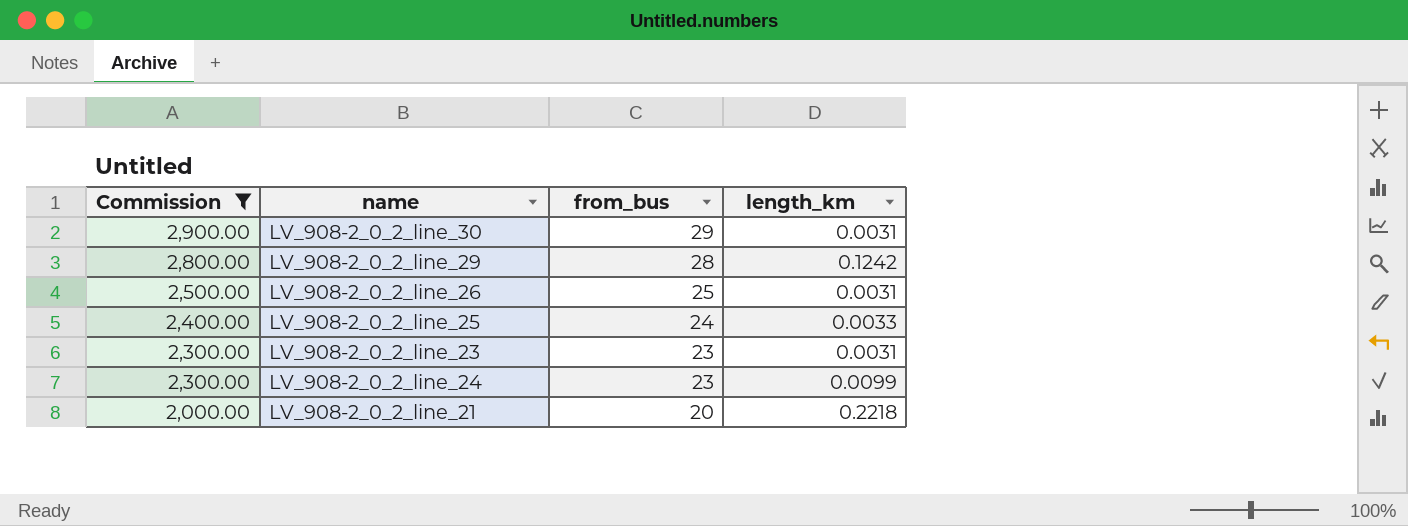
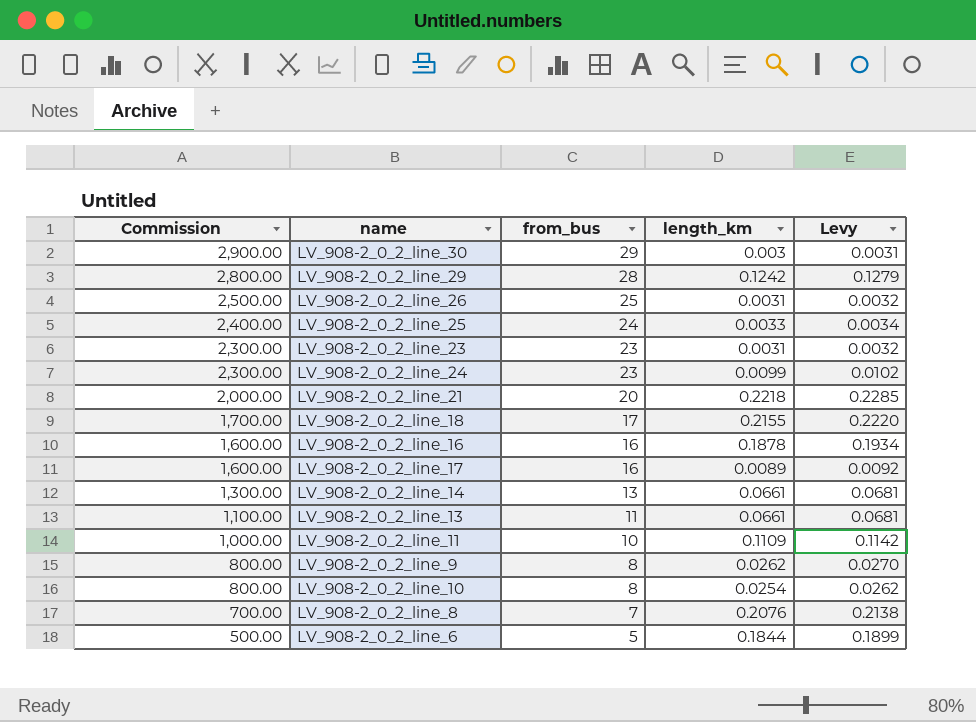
filter: Commission >= 2,000.00 -> none
column Levy | formula: none -> [length_km] * 1.03
LV_908-2_0_2_line_30 | length_km: 0.0031 -> 0.003

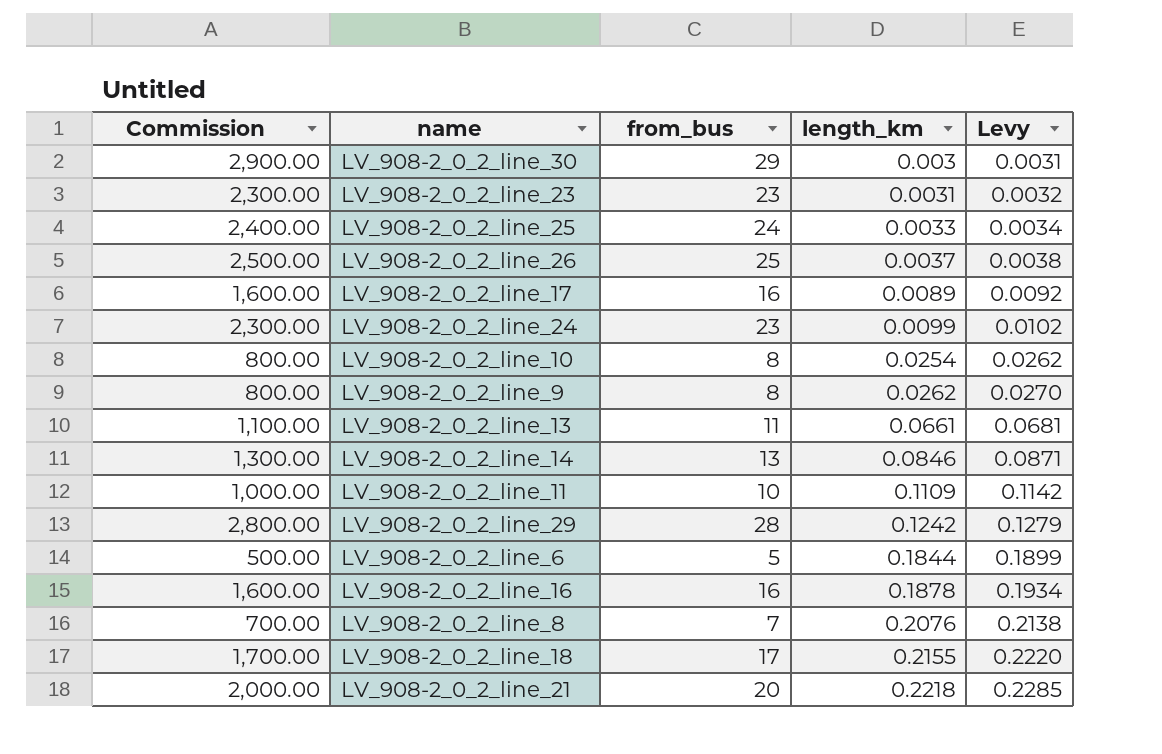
row order: Commission descending -> length_km ascending
LV_908-2_0_2_line_26 | length_km: 0.0031 -> 0.0037
LV_908-2_0_2_line_26 | Levy: 0.0032 -> 0.0038
LV_908-2_0_2_line_14 | length_km: 0.0661 -> 0.0846
LV_908-2_0_2_line_14 | Levy: 0.0681 -> 0.0871

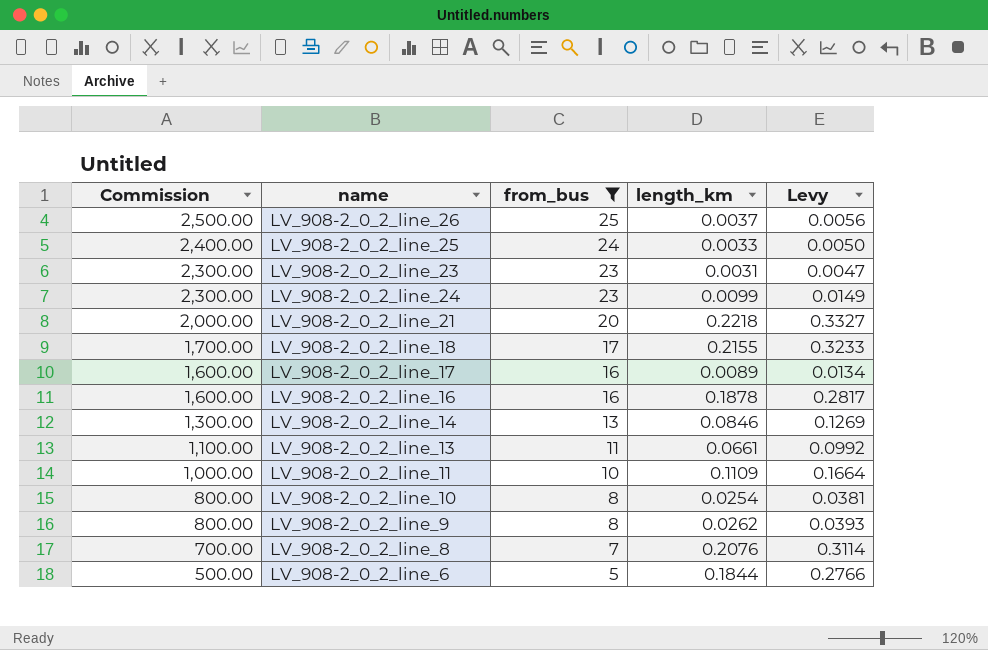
filter: none -> from_bus <= 25
row order: length_km ascending -> Commission descending
column Levy | formula: [length_km] * 1.03 -> [length_km] * 1.5

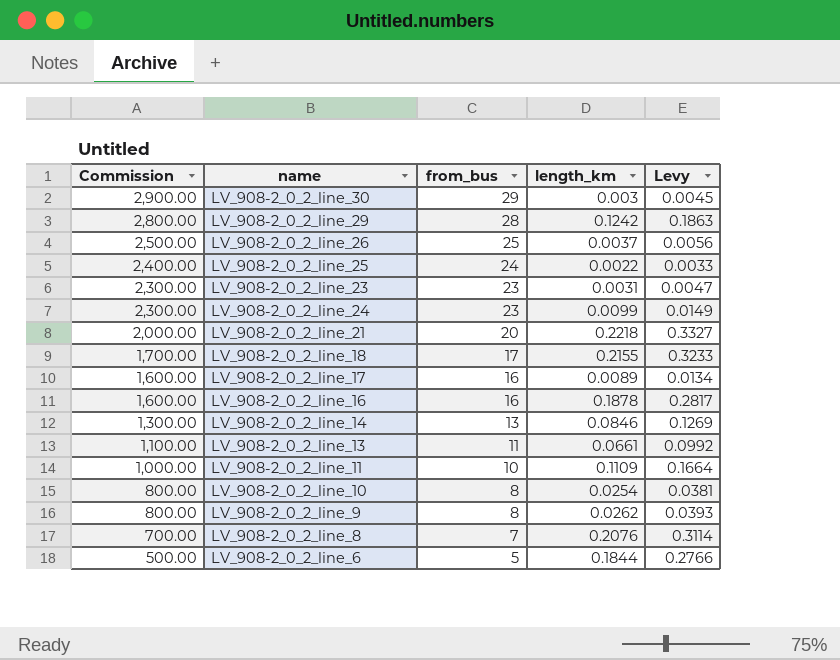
filter: from_bus <= 25 -> none
LV_908-2_0_2_line_25 | length_km: 0.0033 -> 0.0022
LV_908-2_0_2_line_25 | Levy: 0.0050 -> 0.0033

